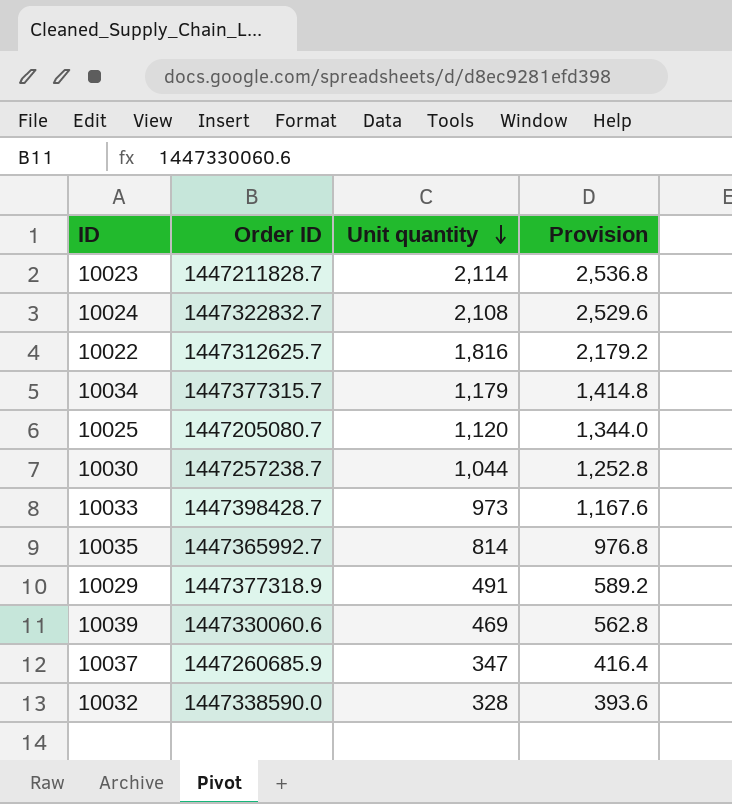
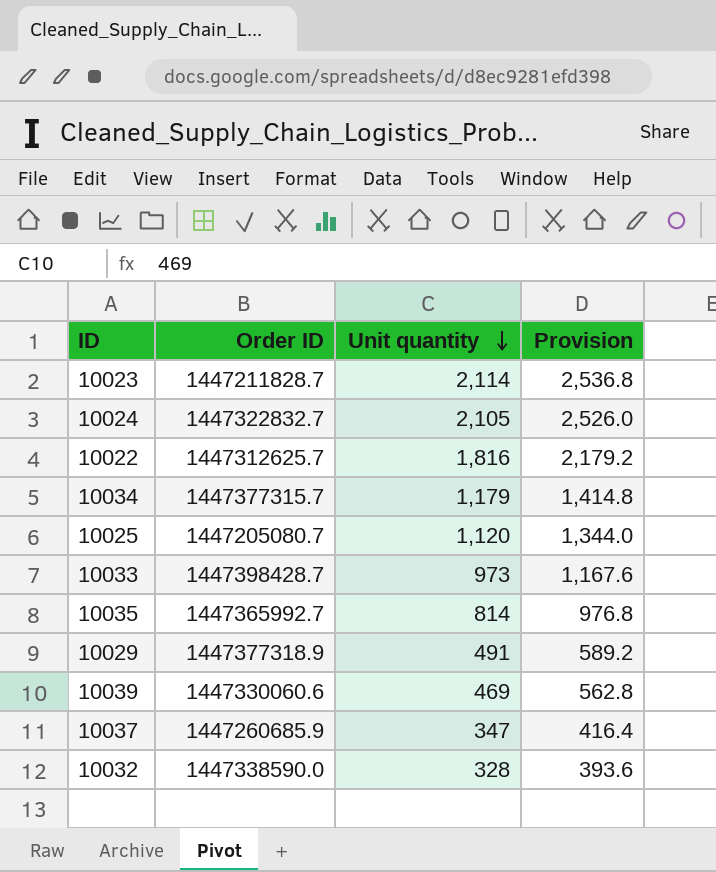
row 10030: 1447257238.7 | 1,044 | 1,252.8 -> none
10024 | Unit quantity: 2,108 -> 2,105
10024 | Provision: 2,529.6 -> 2,526.0

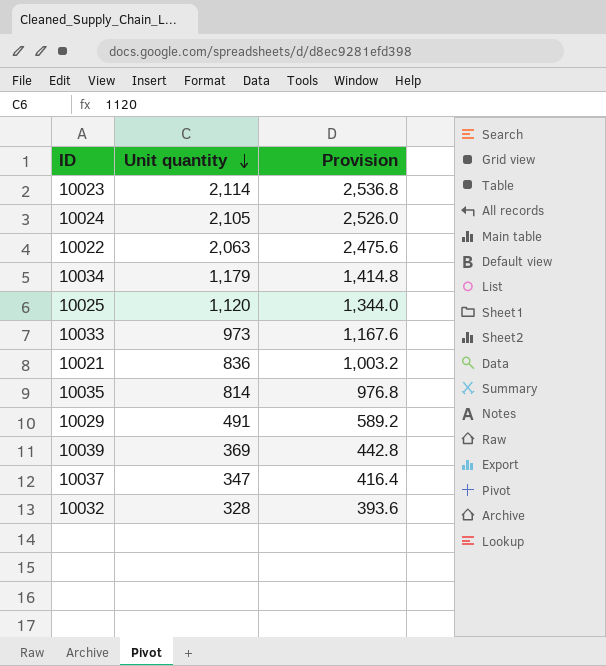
column Order ID | position: 2 -> none
10022 | Unit quantity: 1,816 -> 2,063
10022 | Provision: 2,179.2 -> 2,475.6
row 10021: none -> 836 | 1,003.2
10039 | Unit quantity: 469 -> 369
10039 | Provision: 562.8 -> 442.8

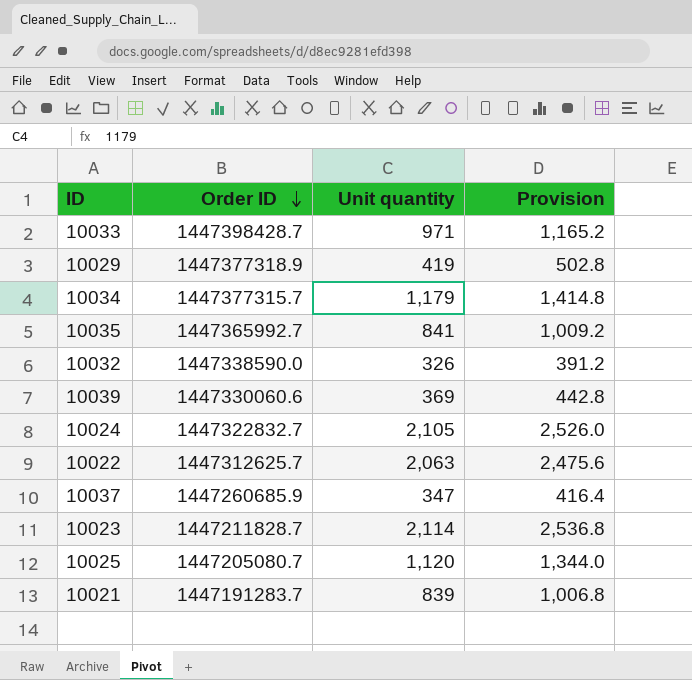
row order: Unit quantity descending -> Order ID descending
column Order ID | position: none -> 2
10033 | Unit quantity: 973 -> 971
10033 | Provision: 1,167.6 -> 1,165.2
10029 | Unit quantity: 491 -> 419
10029 | Provision: 589.2 -> 502.8
10035 | Unit quantity: 814 -> 841
10035 | Provision: 976.8 -> 1,009.2
10032 | Unit quantity: 328 -> 326
10032 | Provision: 393.6 -> 391.2
10021 | Unit quantity: 836 -> 839
10021 | Provision: 1,003.2 -> 1,006.8

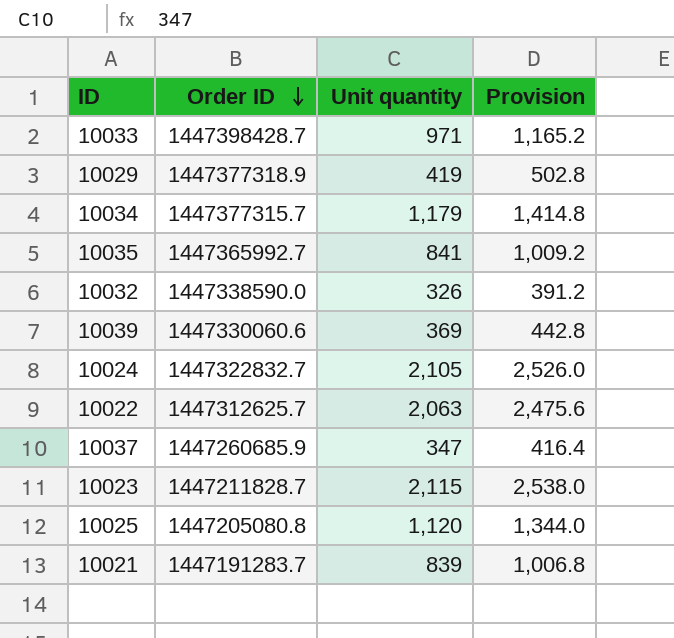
10023 | Unit quantity: 2,114 -> 2,115
10023 | Provision: 2,536.8 -> 2,538.0
10025 | Order ID: 1447205080.7 -> 1447205080.8

